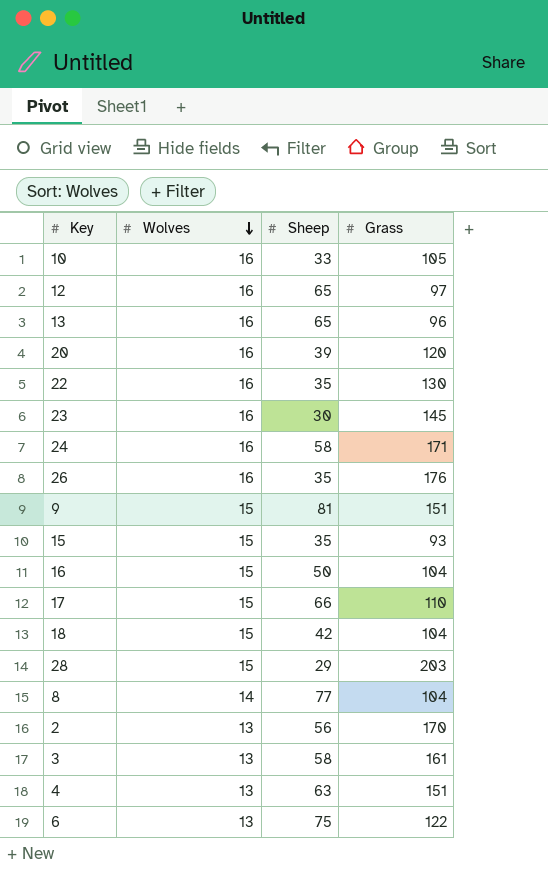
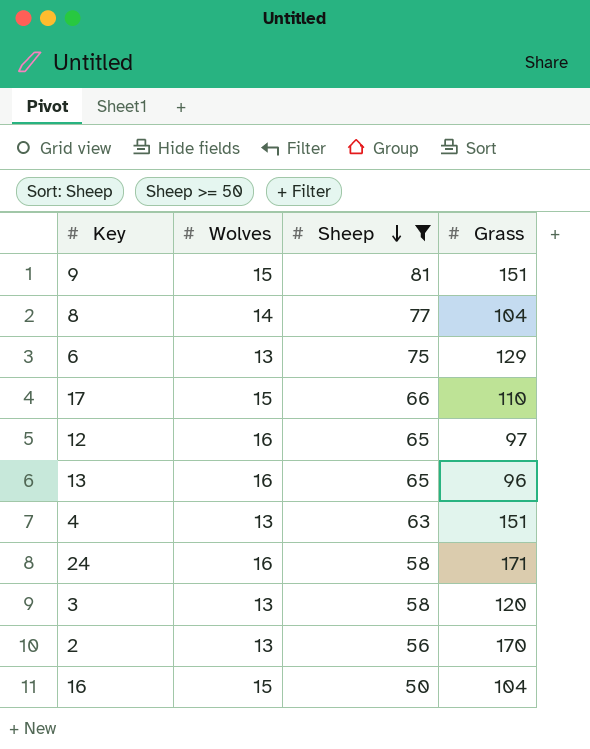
filter: none -> Sheep >= 50
row order: Wolves descending -> Sheep descending
6 | Grass: 122 -> 129
3 | Grass: 161 -> 120

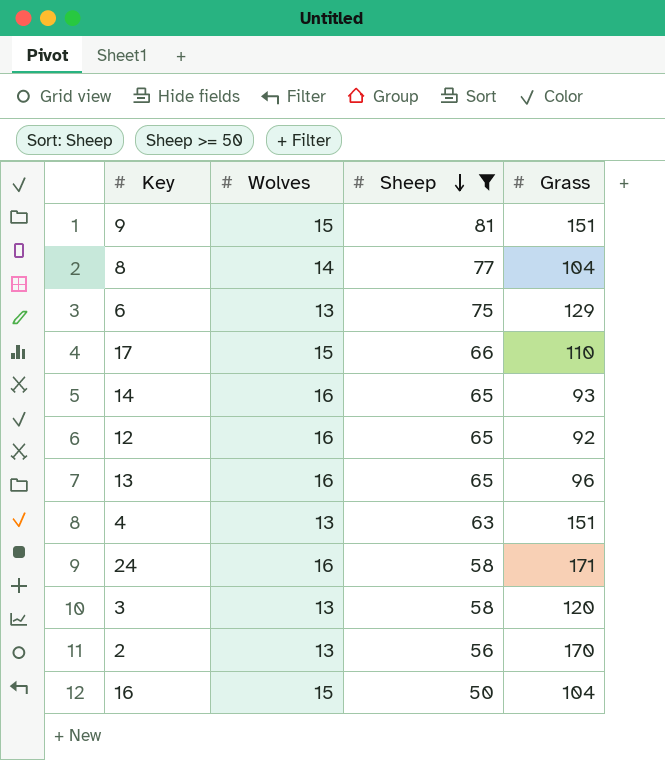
row 14: none -> 16 | 65 | 93
12 | Grass: 97 -> 92

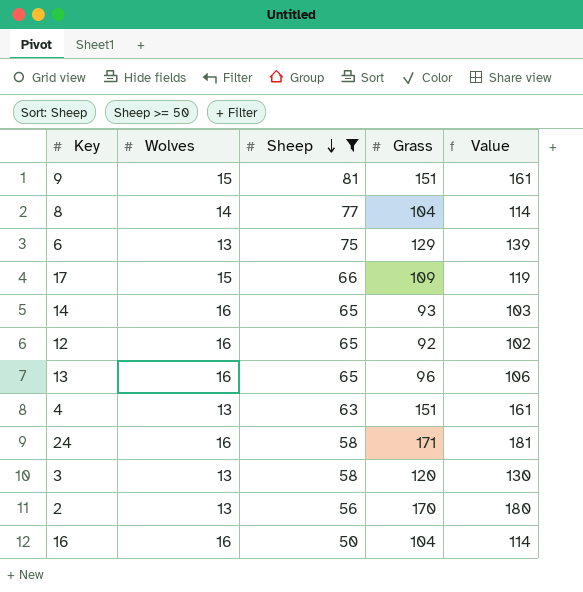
column Value | formula: none -> [Grass] + 10
17 | Grass: 110 -> 109
16 | Wolves: 15 -> 16

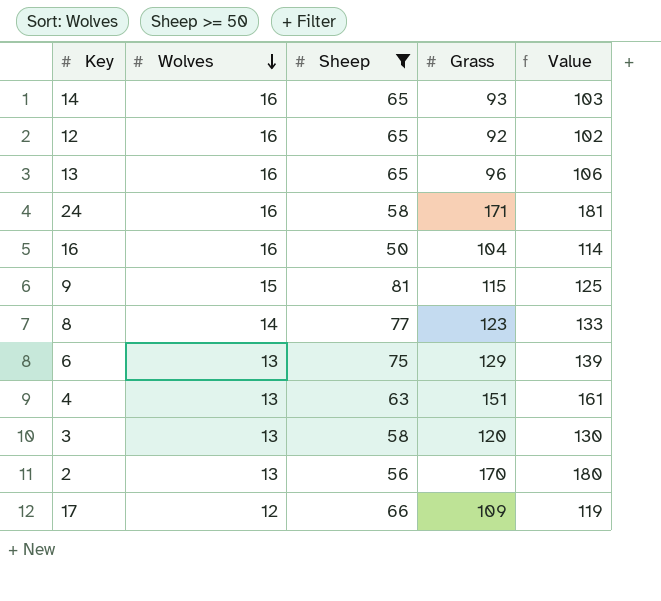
row order: Sheep descending -> Wolves descending
9 | Grass: 151 -> 115
9 | Value: 161 -> 125
8 | Grass: 104 -> 123
8 | Value: 114 -> 133
17 | Wolves: 15 -> 12

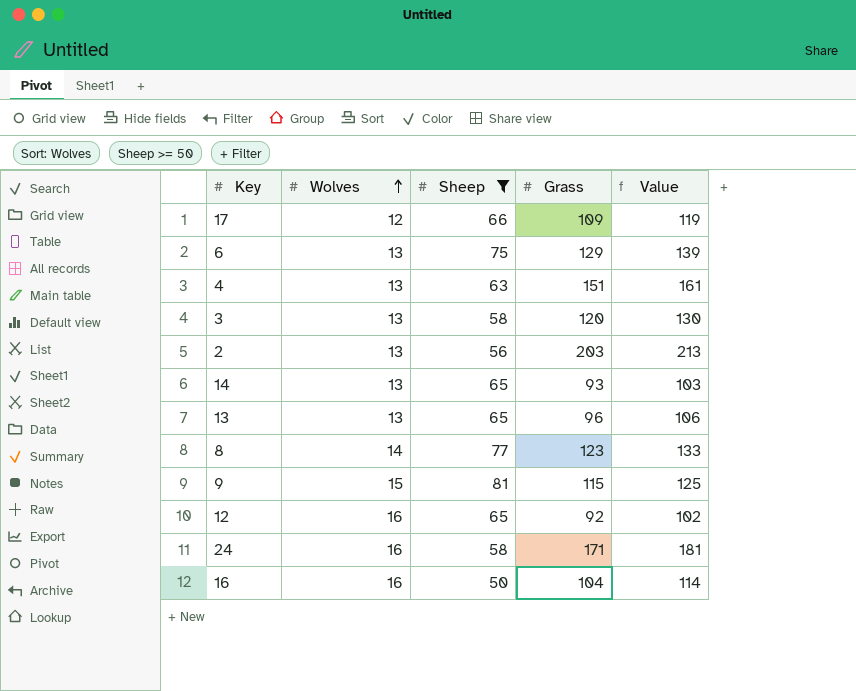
row order: Wolves descending -> Wolves ascending
2 | Grass: 170 -> 203
2 | Value: 180 -> 213
14 | Wolves: 16 -> 13
13 | Wolves: 16 -> 13

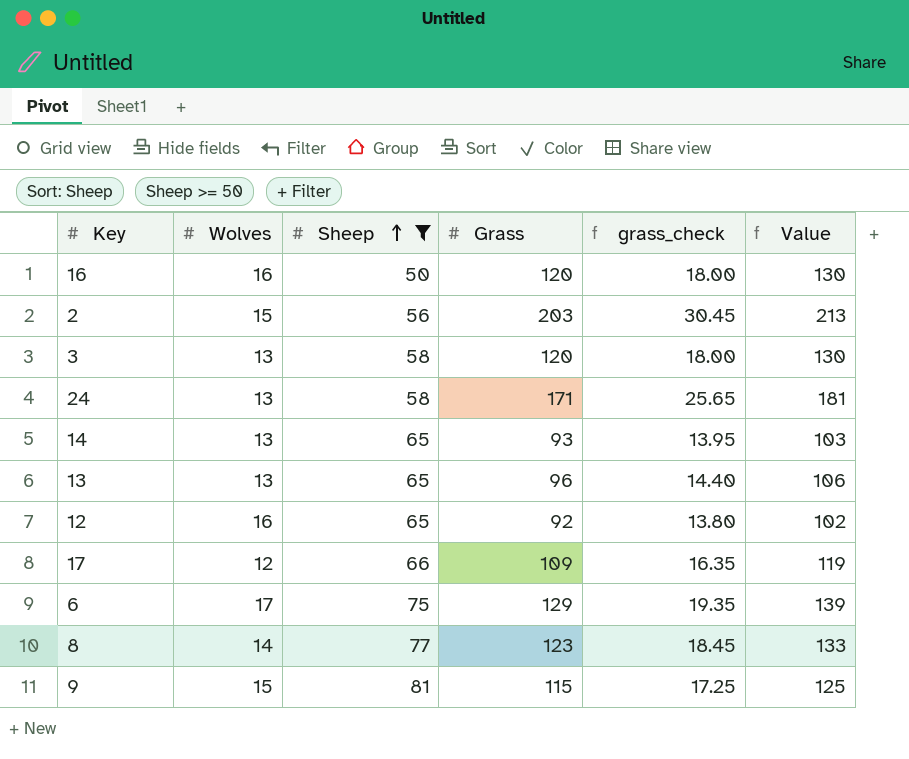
row order: Wolves ascending -> Sheep ascending
column grass_check | formula: none -> [Grass] * 0.15
row 4: 13 | 63 | 151 | 161 -> none
16 | Grass: 104 -> 120
16 | Value: 114 -> 130
2 | Wolves: 13 -> 15
24 | Wolves: 16 -> 13
6 | Wolves: 13 -> 17

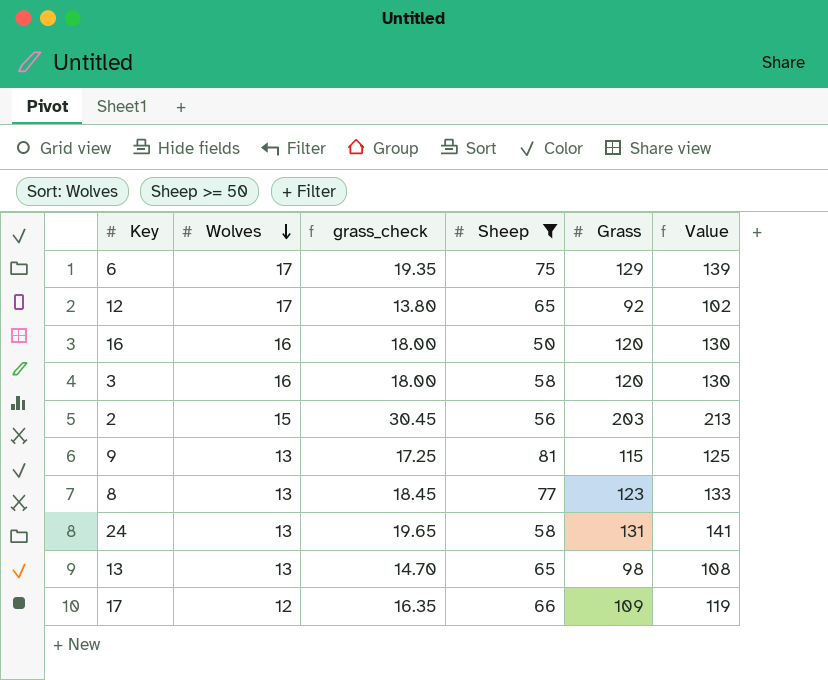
row order: Sheep ascending -> Wolves descending
column grass_check | position: 5 -> 3
row 14: 13 | 65 | 93 | 13.95 | 103 -> none
12 | Wolves: 16 -> 17
3 | Wolves: 13 -> 16
9 | Wolves: 15 -> 13
8 | Wolves: 14 -> 13
24 | grass_check: 25.65 -> 19.65
24 | Grass: 171 -> 131
24 | Value: 181 -> 141
13 | grass_check: 14.40 -> 14.70
13 | Grass: 96 -> 98
13 | Value: 106 -> 108

